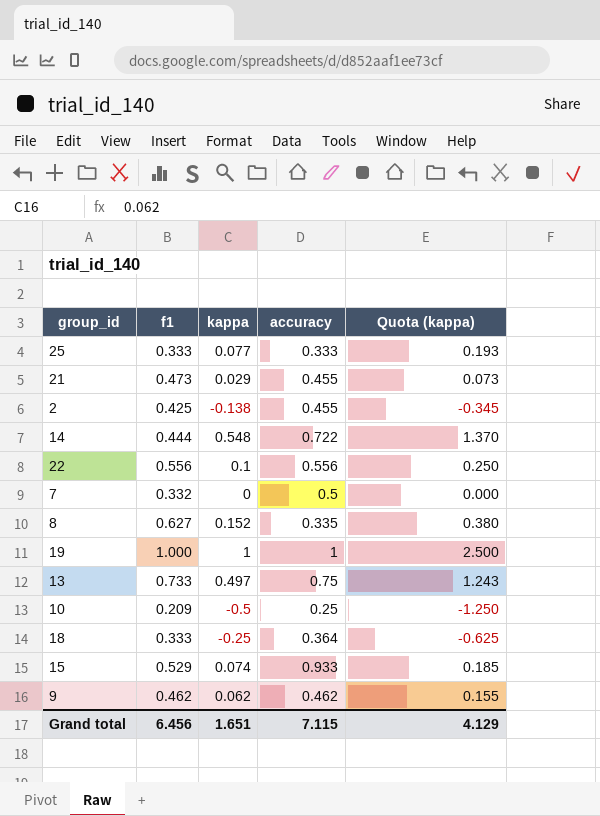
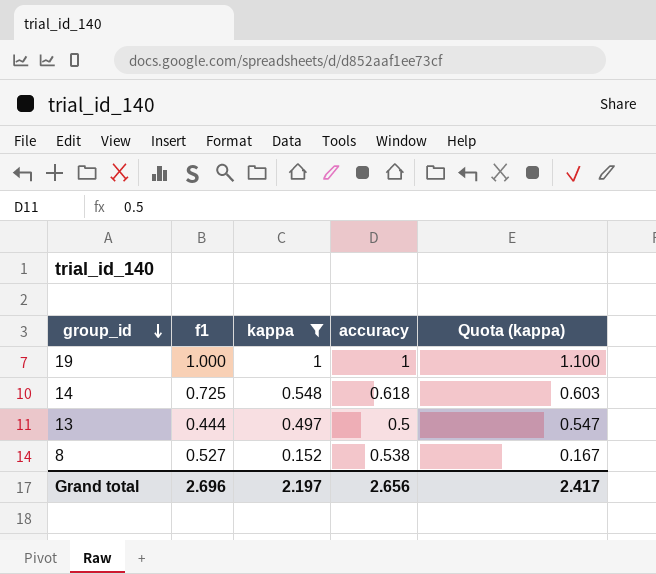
filter: none -> kappa >= 0.152
row order: none -> group_id descending
column Quota (kappa) | formula: [kappa] * 2.5 -> [kappa] * 1.1
14 | f1: 0.444 -> 0.725
14 | accuracy: 0.722 -> 0.618
13 | f1: 0.733 -> 0.444
13 | accuracy: 0.75 -> 0.5
8 | f1: 0.627 -> 0.527
8 | accuracy: 0.335 -> 0.538
Grand total | f1: 6.456 -> 2.696
Grand total | kappa: 1.651 -> 2.197
Grand total | accuracy: 7.115 -> 2.656
Grand total | Quota (kappa): 4.129 -> 2.417

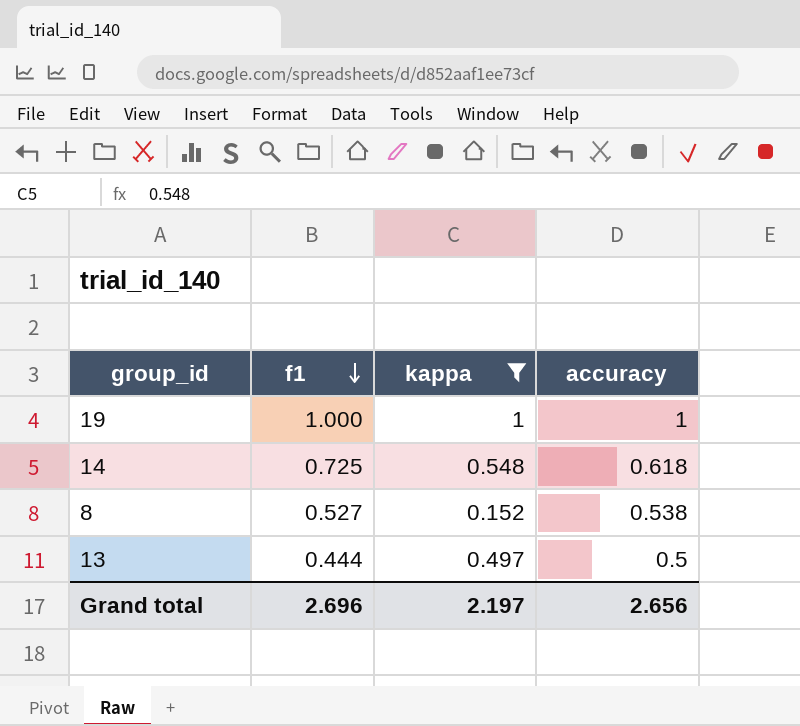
row order: group_id descending -> f1 descending
column Quota (kappa) | formula: [kappa] * 1.1 -> none

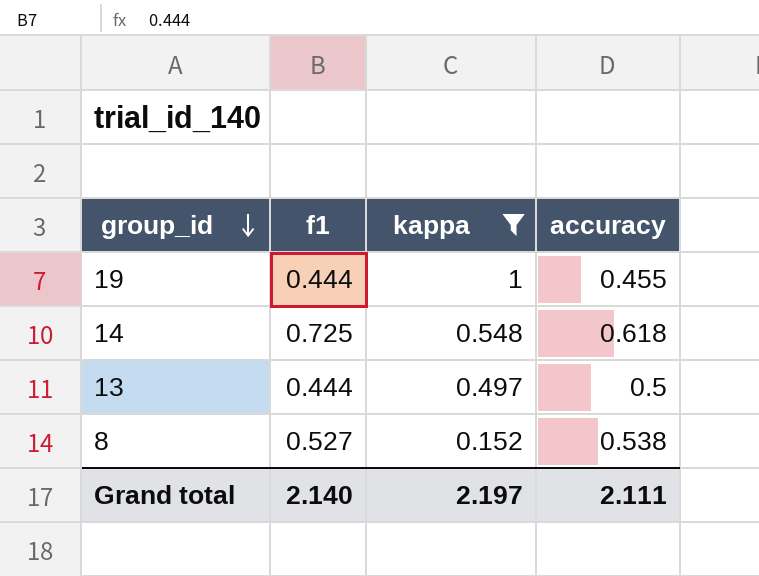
row order: f1 descending -> group_id descending
19 | f1: 1.000 -> 0.444
19 | accuracy: 1 -> 0.455
Grand total | f1: 2.696 -> 2.140
Grand total | accuracy: 2.656 -> 2.111

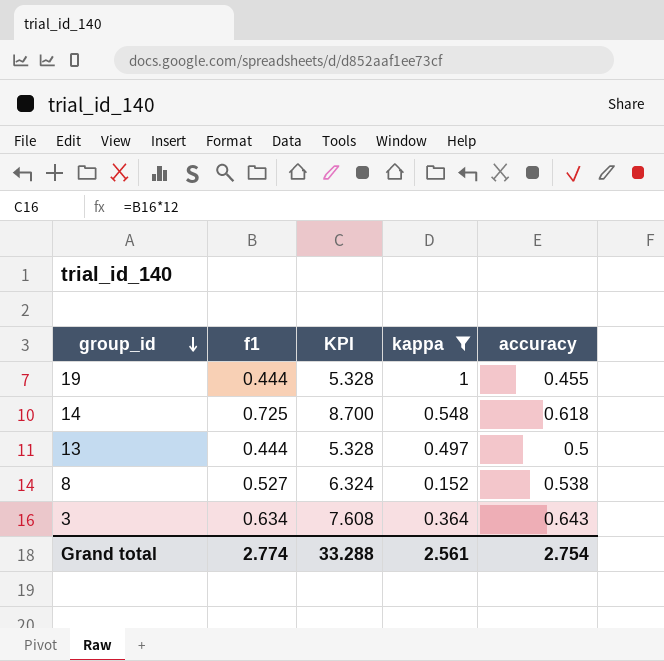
column KPI | formula: none -> [f1] * 12
row 3: none -> 0.634 | 7.608 | 0.364 | 0.643
Grand total | f1: 2.140 -> 2.774
Grand total | kappa: 2.197 -> 2.561
Grand total | accuracy: 2.111 -> 2.754

